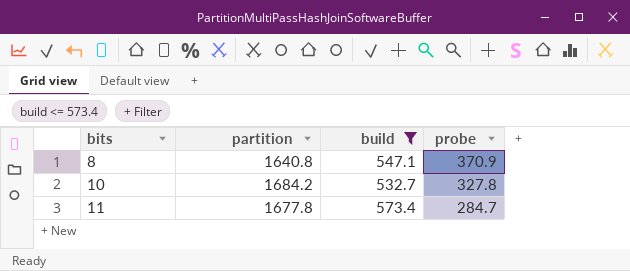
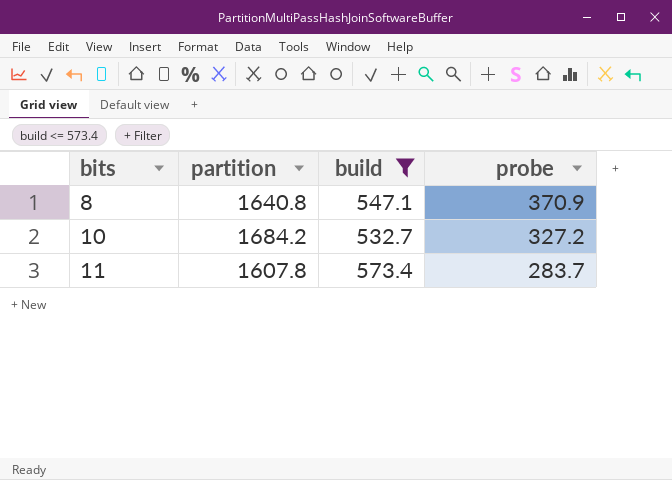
10 | probe: 327.8 -> 327.2
11 | partition: 1677.8 -> 1607.8
11 | probe: 284.7 -> 283.7

